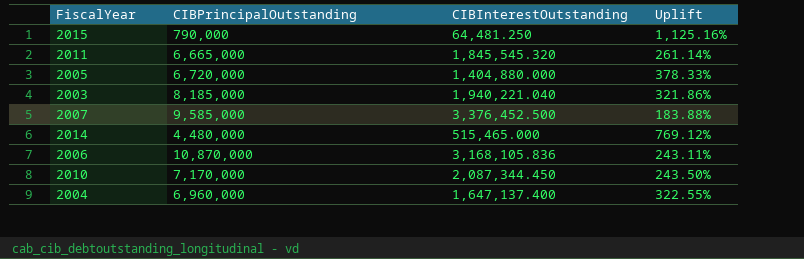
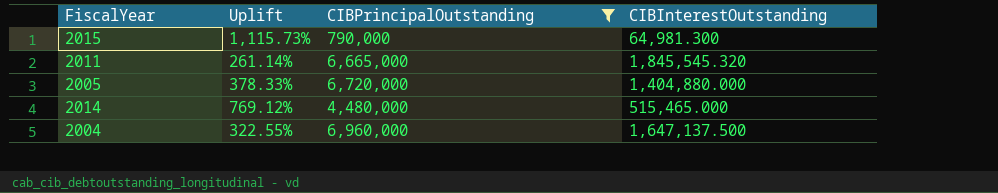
filter: none -> CIBPrincipalOutstanding <= 6,960,000
column Uplift | position: 4 -> 2
2015 | Uplift: 1,125.16% -> 1,115.73%
2015 | CIBInterestOutstanding: 64,481.250 -> 64,981.300
2004 | CIBInterestOutstanding: 1,647,137.400 -> 1,647,137.500

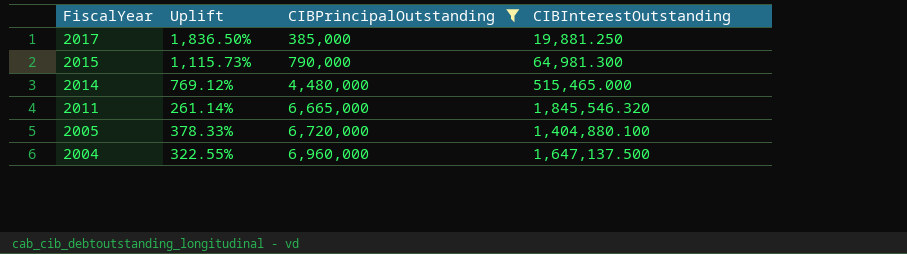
row order: none -> FiscalYear descending
row 2017: none -> 1,836.50% | 385,000 | 19,881.250
2011 | CIBInterestOutstanding: 1,845,545.320 -> 1,845,546.320
2005 | CIBInterestOutstanding: 1,404,880.000 -> 1,404,880.100

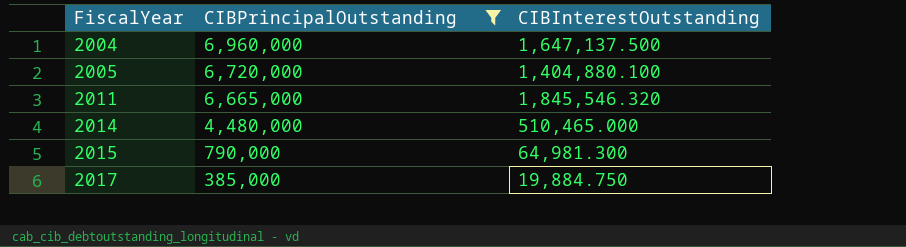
row order: FiscalYear descending -> FiscalYear ascending
column Uplift | formula: ([CIBPrincipalOutstanding] - [CIBInterestOutstanding]) / [CIBInterestOutstanding] -> none
2014 | CIBInterestOutstanding: 515,465.000 -> 510,465.000
2017 | CIBInterestOutstanding: 19,881.250 -> 19,884.750

